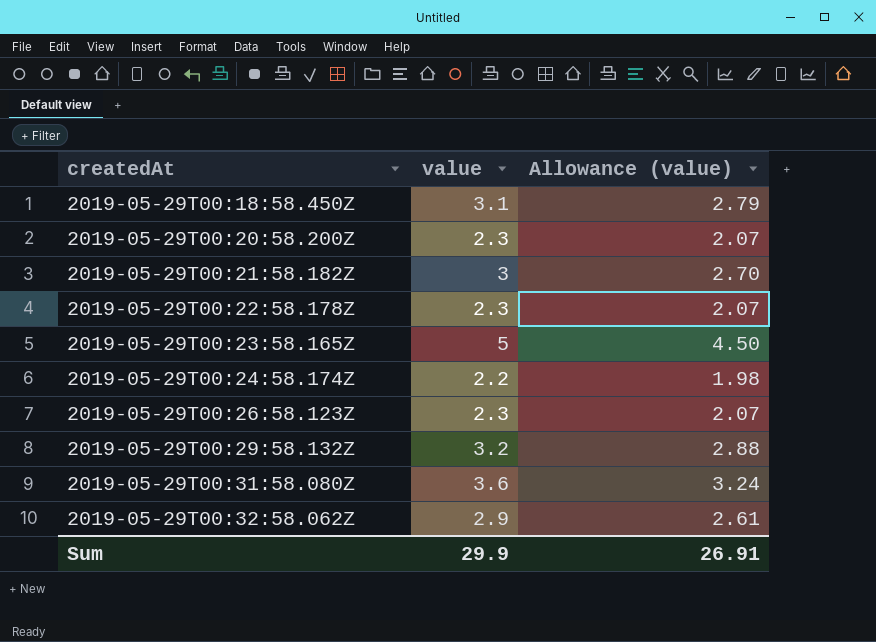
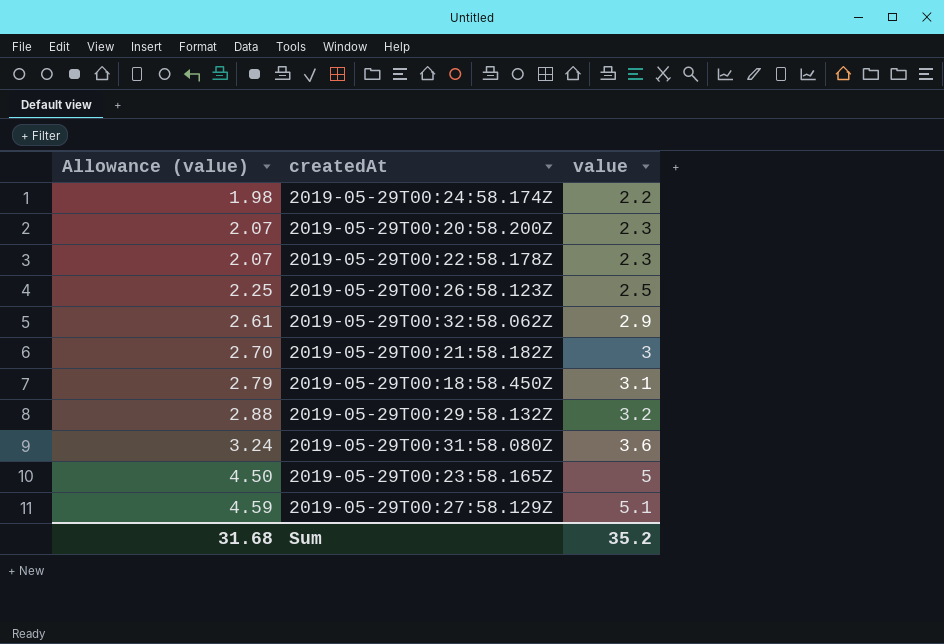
row order: createdAt ascending -> Allowance (value) ascending
column Allowance (value) | position: 3 -> 1
2019-05-29T00:26:58.123Z | Allowance (value): 2.07 -> 2.25
2019-05-29T00:26:58.123Z | value: 2.3 -> 2.5
row 2019-05-29T00:27:58.129Z: none -> 4.59 | 5.1
Sum | Allowance (value): 26.91 -> 31.68
Sum | value: 29.9 -> 35.2

